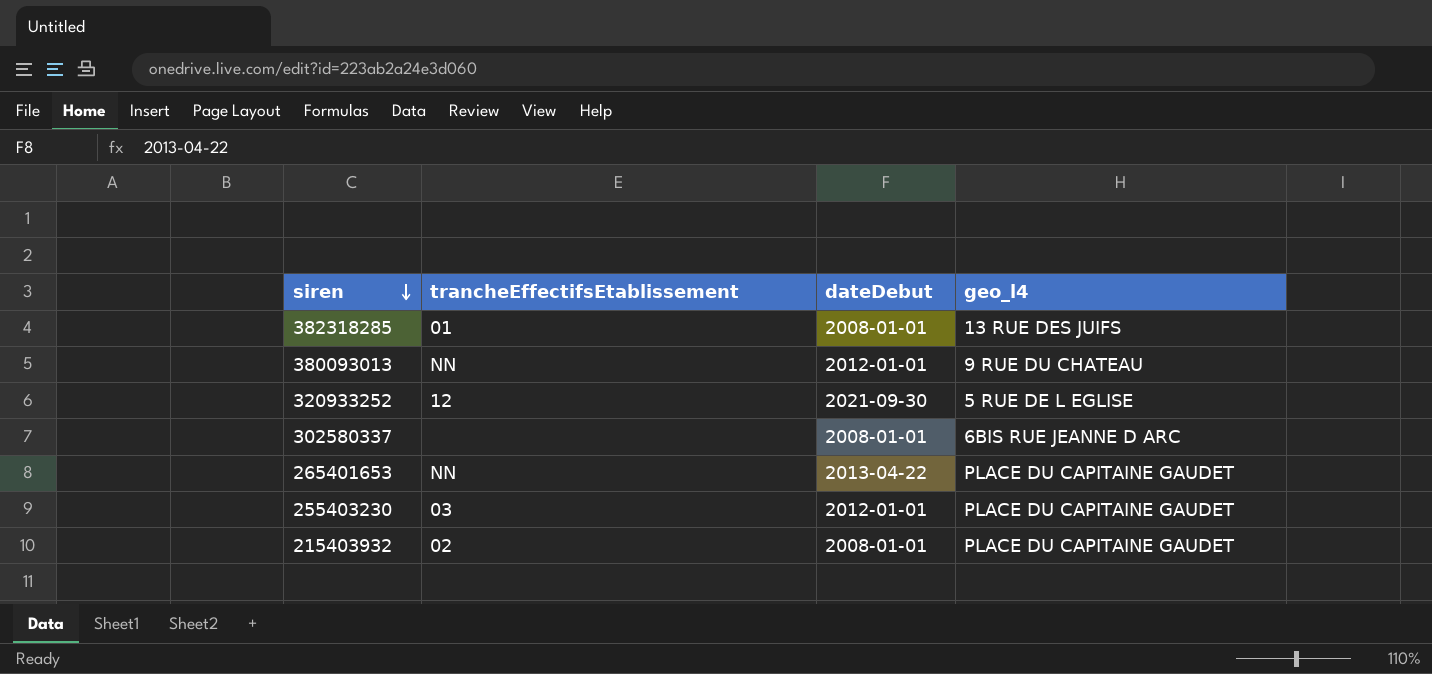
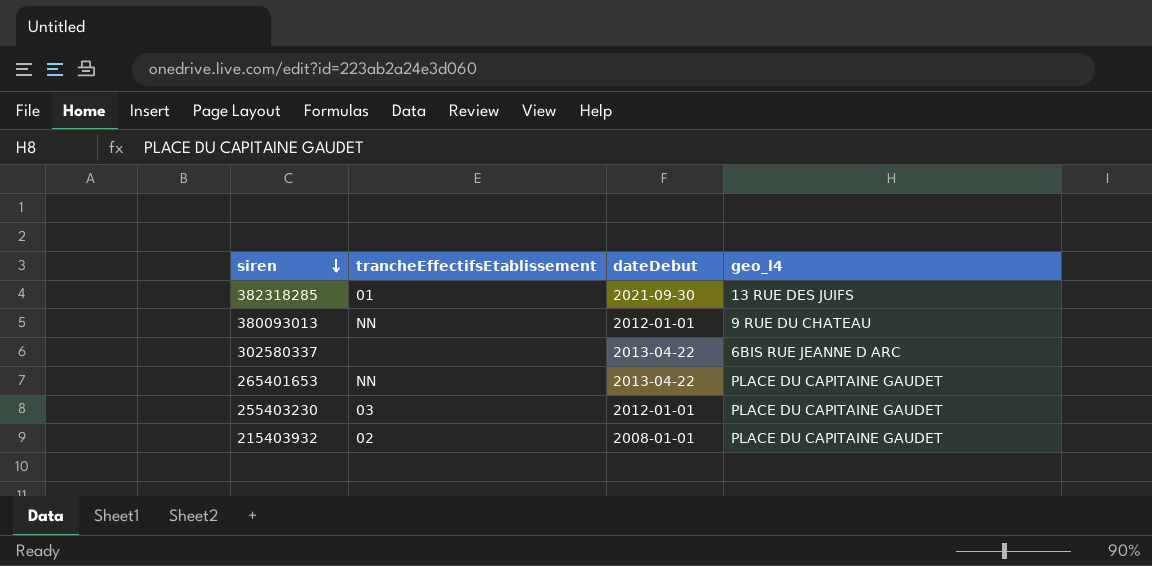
row 320933252: 12 | 2021-09-30 | 5 RUE DE L EGLISE -> none
382318285 | dateDebut: 2008-01-01 -> 2021-09-30
302580337 | dateDebut: 2008-01-01 -> 2013-04-22

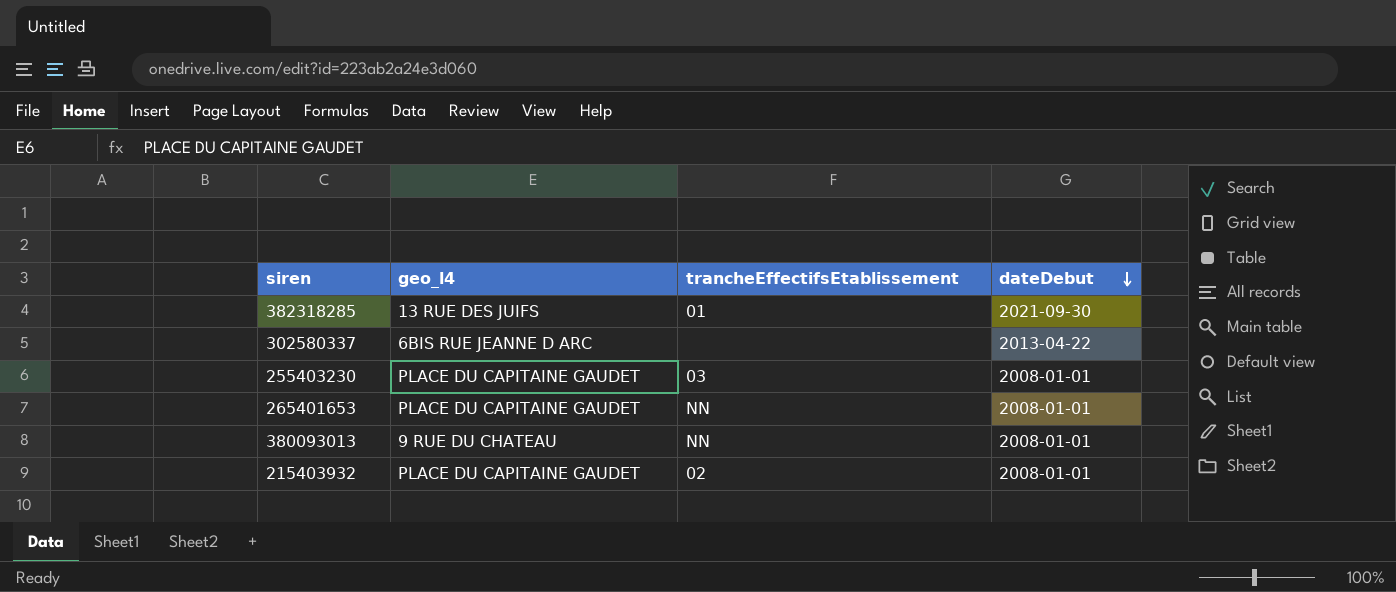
row order: siren descending -> dateDebut descending
column geo_l4 | position: 4 -> 2
255403230 | dateDebut: 2012-01-01 -> 2008-01-01
265401653 | dateDebut: 2013-04-22 -> 2008-01-01
380093013 | dateDebut: 2012-01-01 -> 2008-01-01

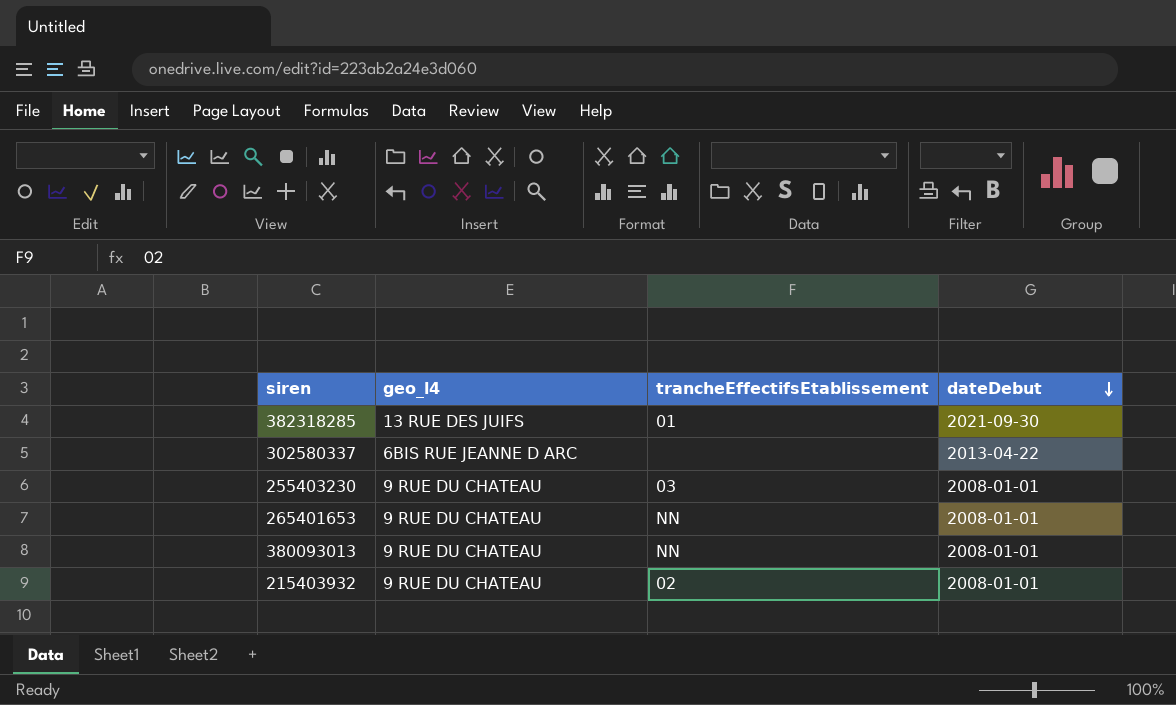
255403230 | geo_l4: PLACE DU CAPITAINE GAUDET -> 9 RUE DU CHATEAU
265401653 | geo_l4: PLACE DU CAPITAINE GAUDET -> 9 RUE DU CHATEAU
215403932 | geo_l4: PLACE DU CAPITAINE GAUDET -> 9 RUE DU CHATEAU

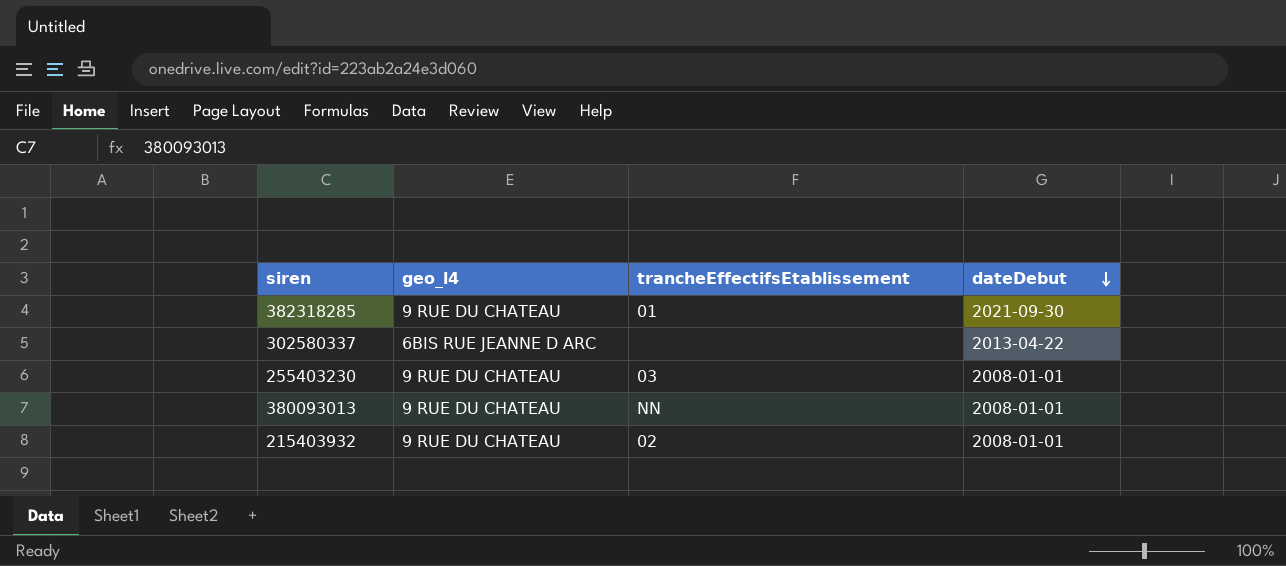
row 265401653: 9 RUE DU CHATEAU | NN | 2008-01-01 -> none
382318285 | geo_l4: 13 RUE DES JUIFS -> 9 RUE DU CHATEAU

